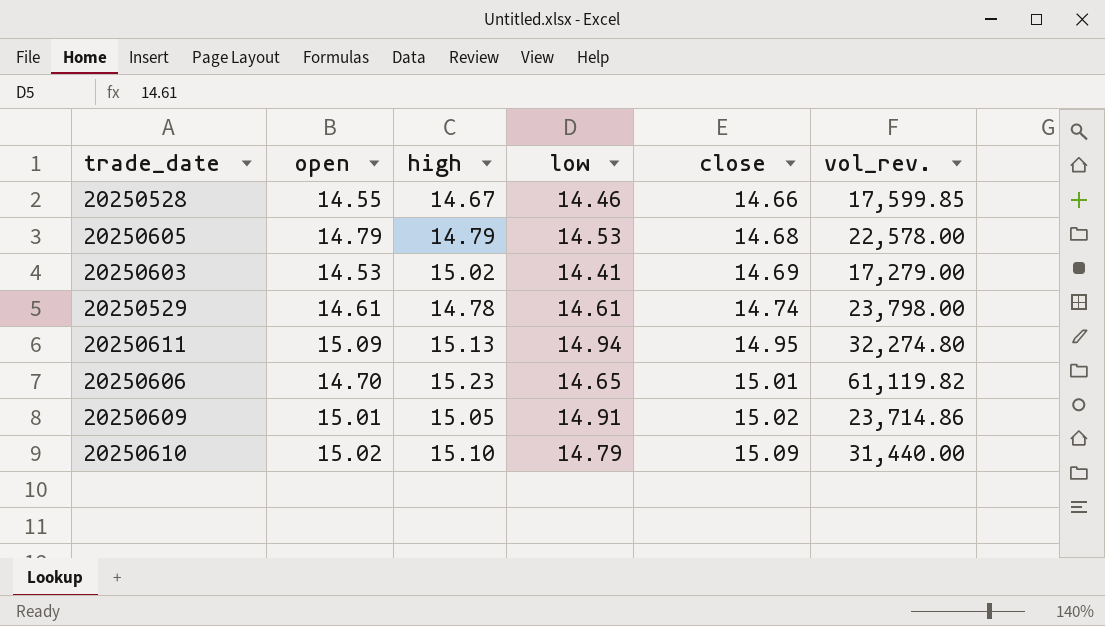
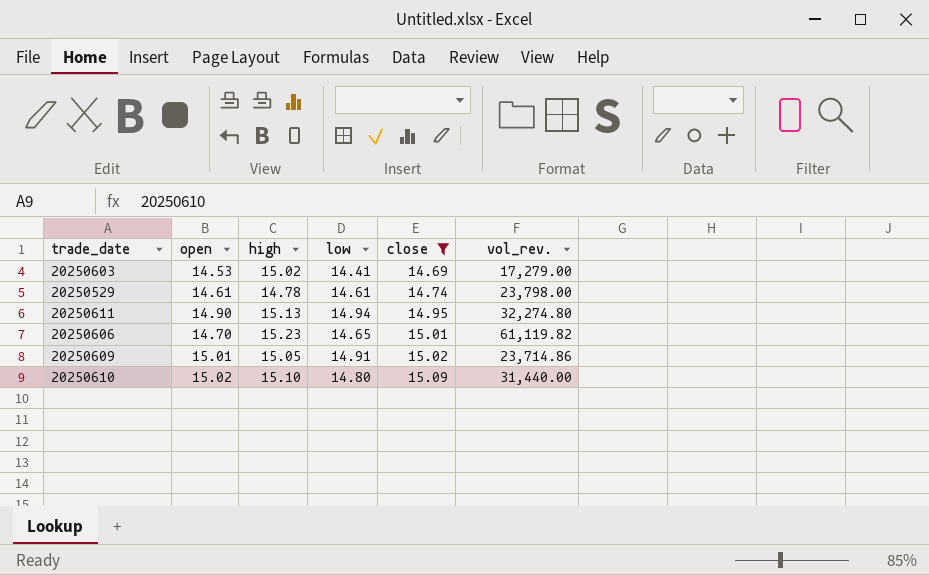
filter: none -> close >= 14.69
20250611 | open: 15.09 -> 14.90
20250610 | low: 14.79 -> 14.80

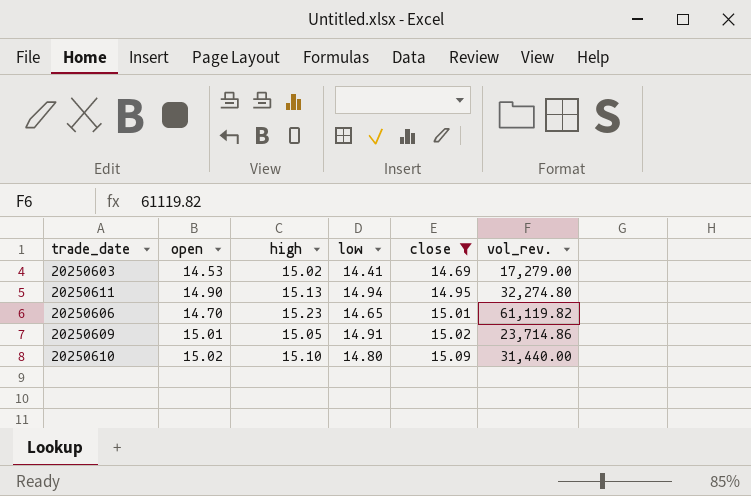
row 20250529: 14.61 | 14.78 | 14.61 | 14.74 | 23,798.00 -> none

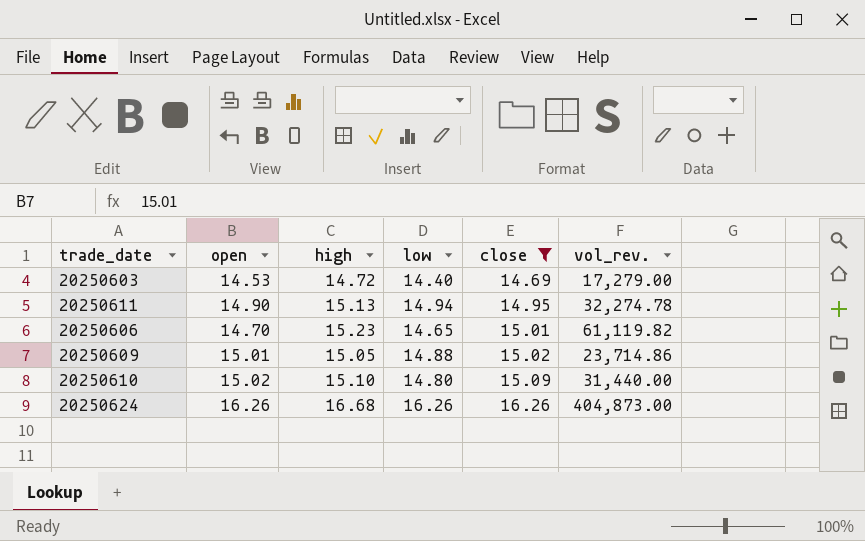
20250603 | high: 15.02 -> 14.72
20250603 | low: 14.41 -> 14.40
20250611 | vol_rev.: 32,274.80 -> 32,274.78
20250609 | low: 14.91 -> 14.88
row 20250624: none -> 16.26 | 16.68 | 16.26 | 16.26 | 404,873.00

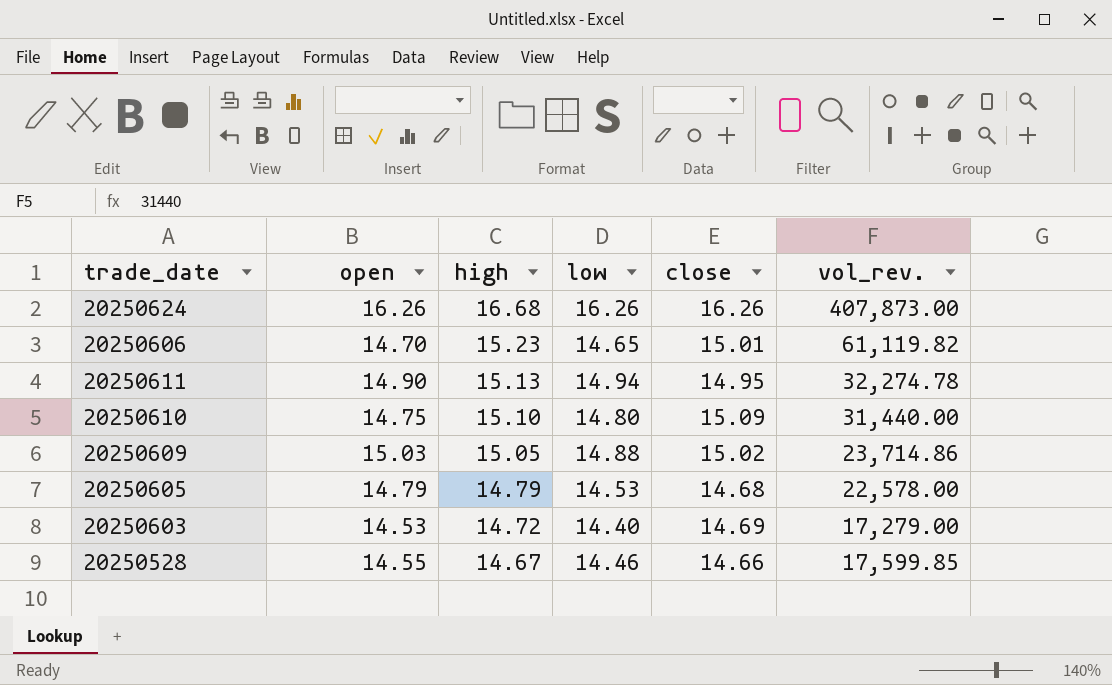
filter: close >= 14.69 -> none
row order: close ascending -> high descending
20250624 | vol_rev.: 404,873.00 -> 407,873.00
20250610 | open: 15.02 -> 14.75
20250609 | open: 15.01 -> 15.03

